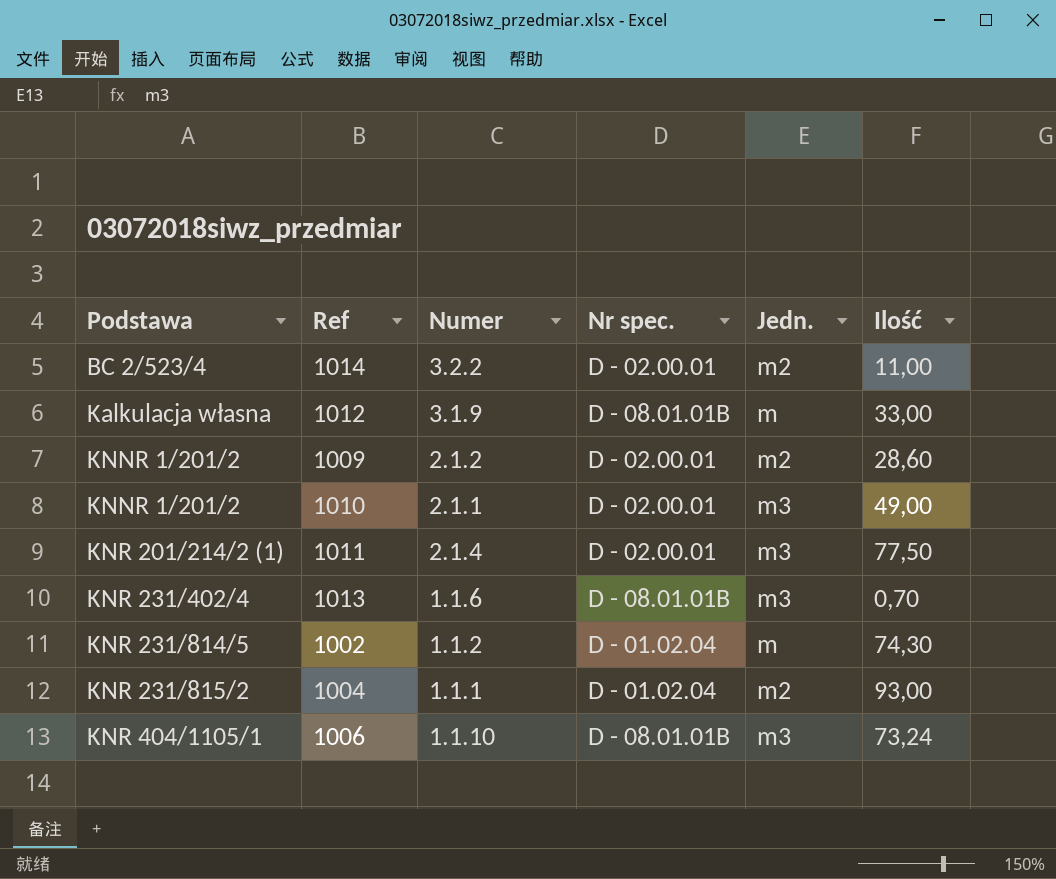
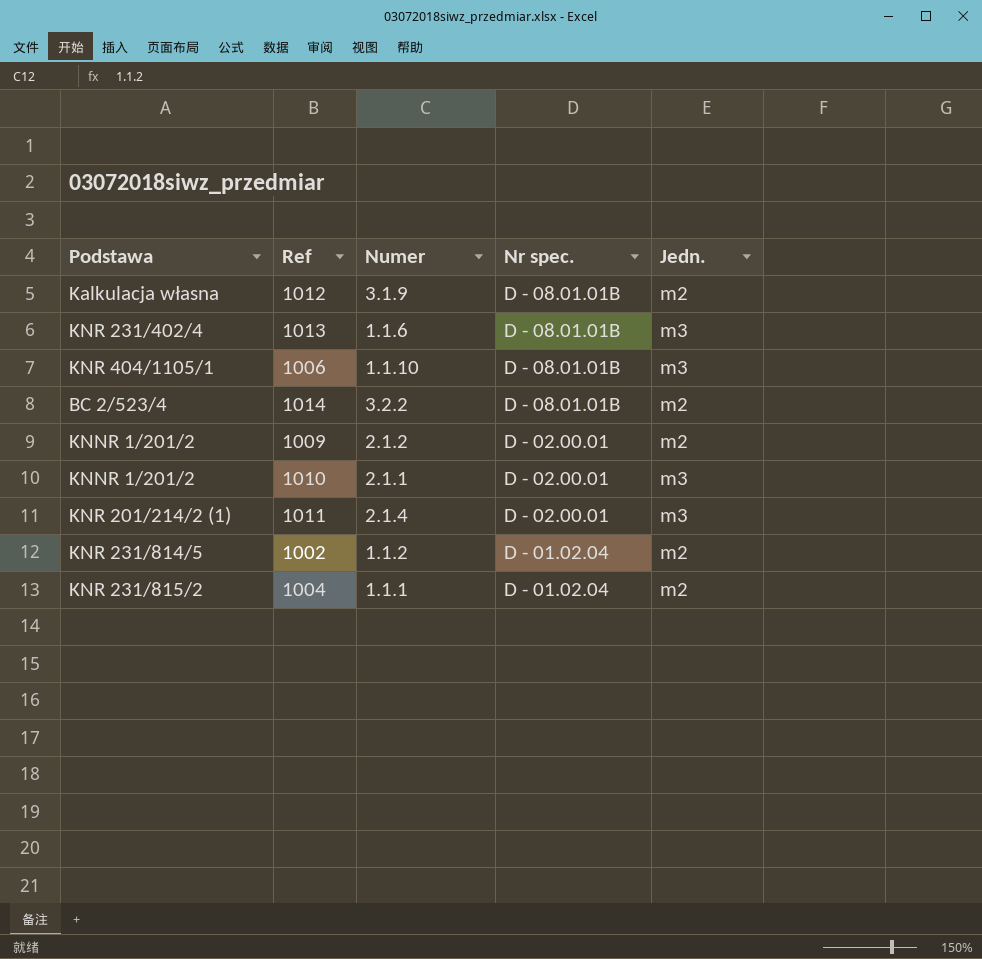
row order: Podstawa ascending -> Nr spec. descending
column Ilość | position: 6 -> none
1012 | Jedn.: m -> m2
1014 | Nr spec.: D - 02.00.01 -> D - 08.01.01B
1002 | Jedn.: m -> m2

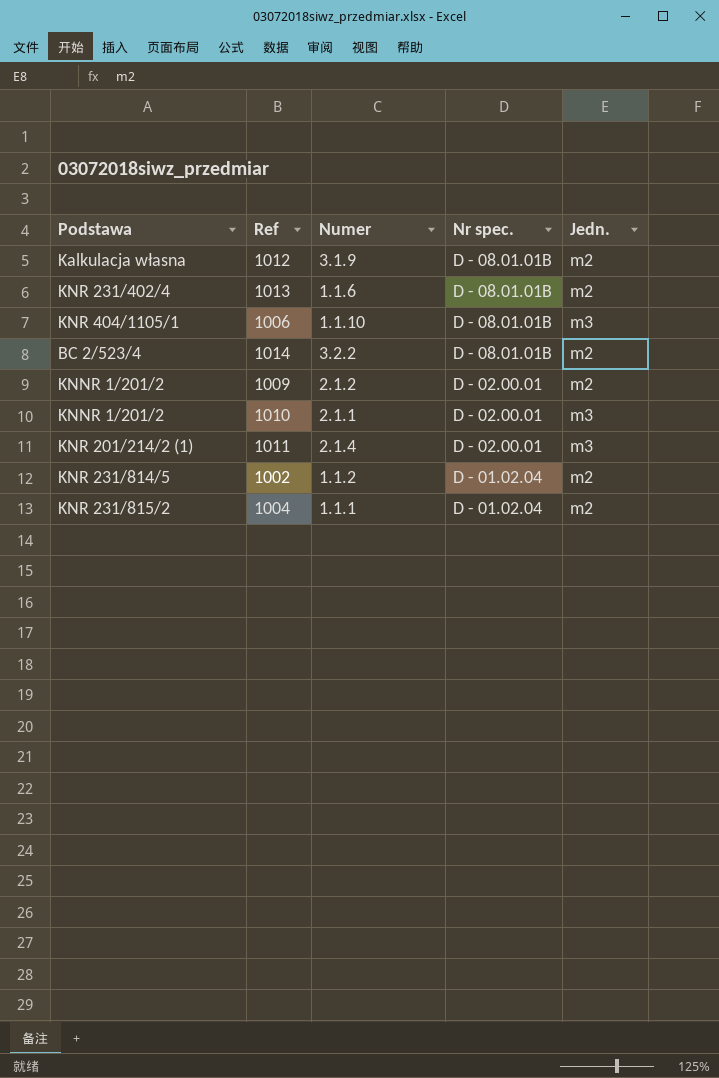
1013 | Jedn.: m3 -> m2

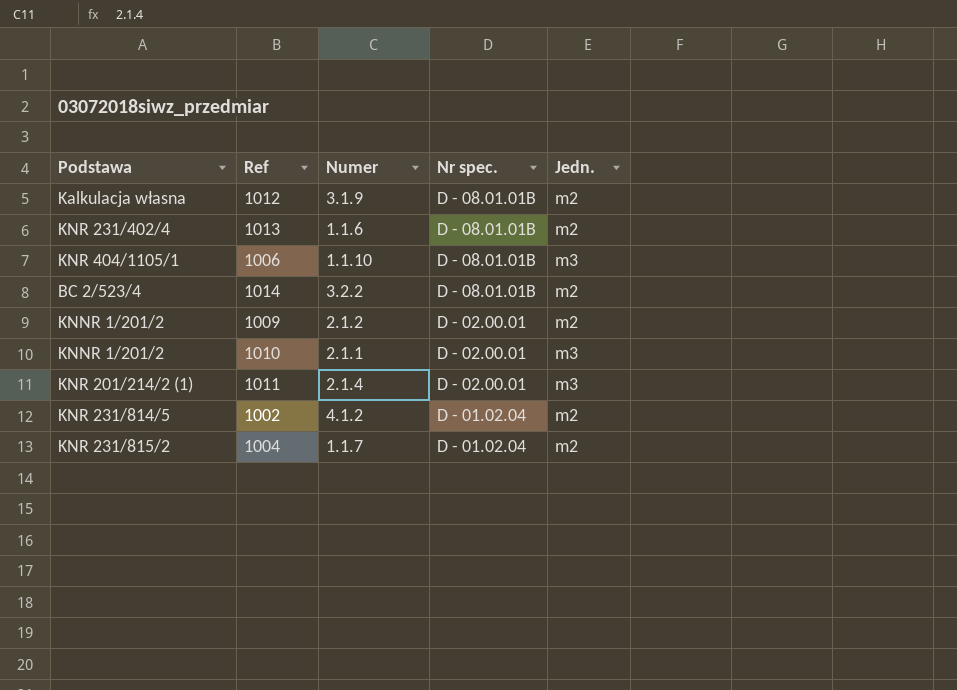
1002 | Numer: 1.1.2 -> 4.1.2
1004 | Numer: 1.1.1 -> 1.1.7

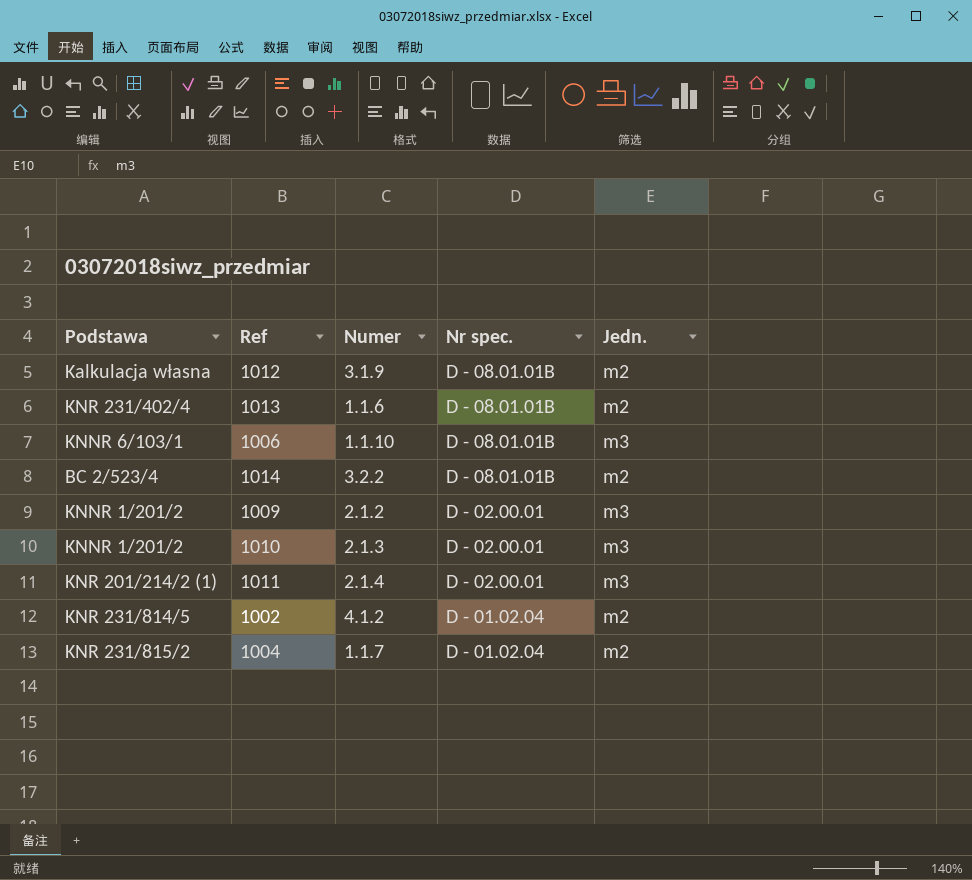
1006 | Podstawa: KNR 404/1105/1 -> KNNR 6/103/1
1009 | Jedn.: m2 -> m3
1010 | Numer: 2.1.1 -> 2.1.3

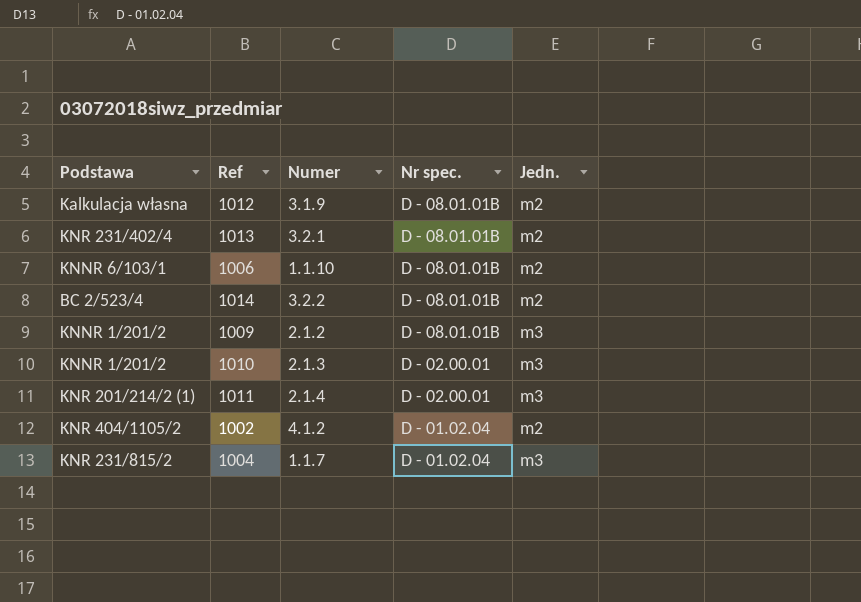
1013 | Numer: 1.1.6 -> 3.2.1
1006 | Jedn.: m3 -> m2
1009 | Nr spec.: D - 02.00.01 -> D - 08.01.01B
1002 | Podstawa: KNR 231/814/5 -> KNR 404/1105/2
1004 | Jedn.: m2 -> m3

